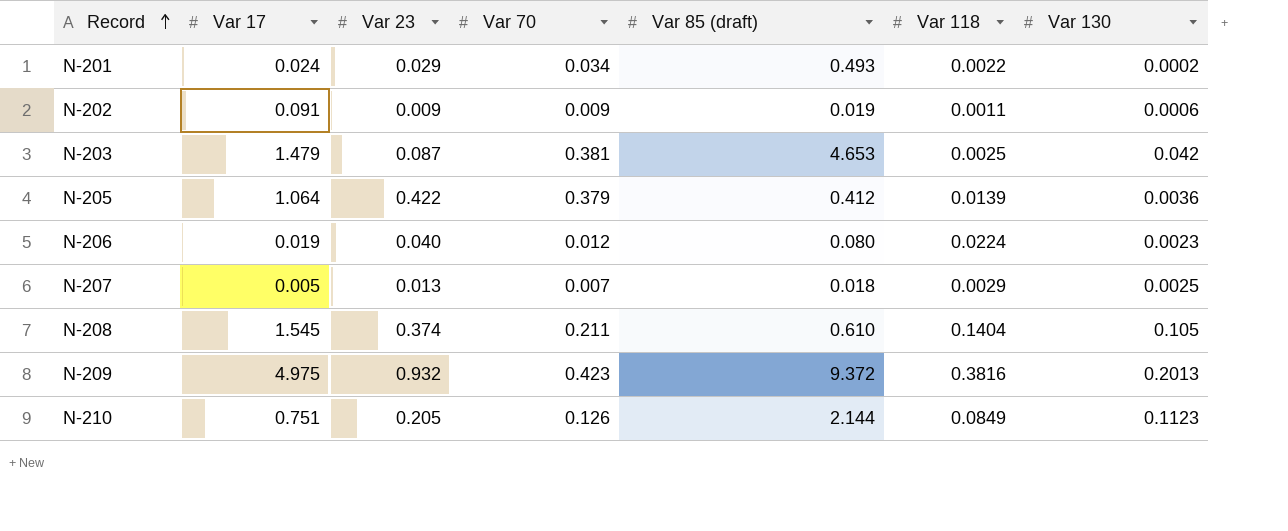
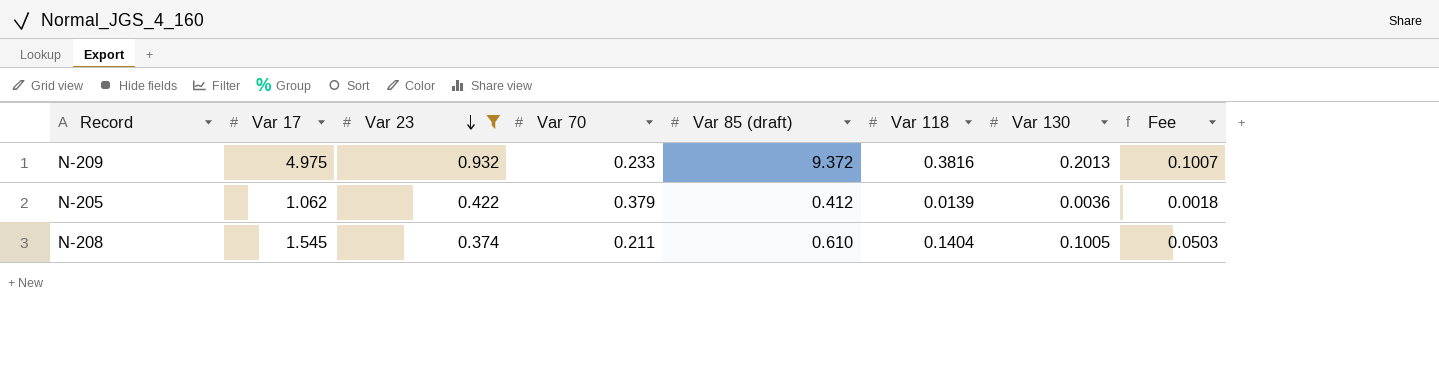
filter: none -> Var 23 >= 0.374
row order: Record ascending -> Var 23 descending
column Fee | formula: none -> [Var 130] * 0.5
N-209 | Var 70: 0.423 -> 0.233
N-205 | Var 17: 1.064 -> 1.062
N-208 | Var 130: 0.105 -> 0.1005

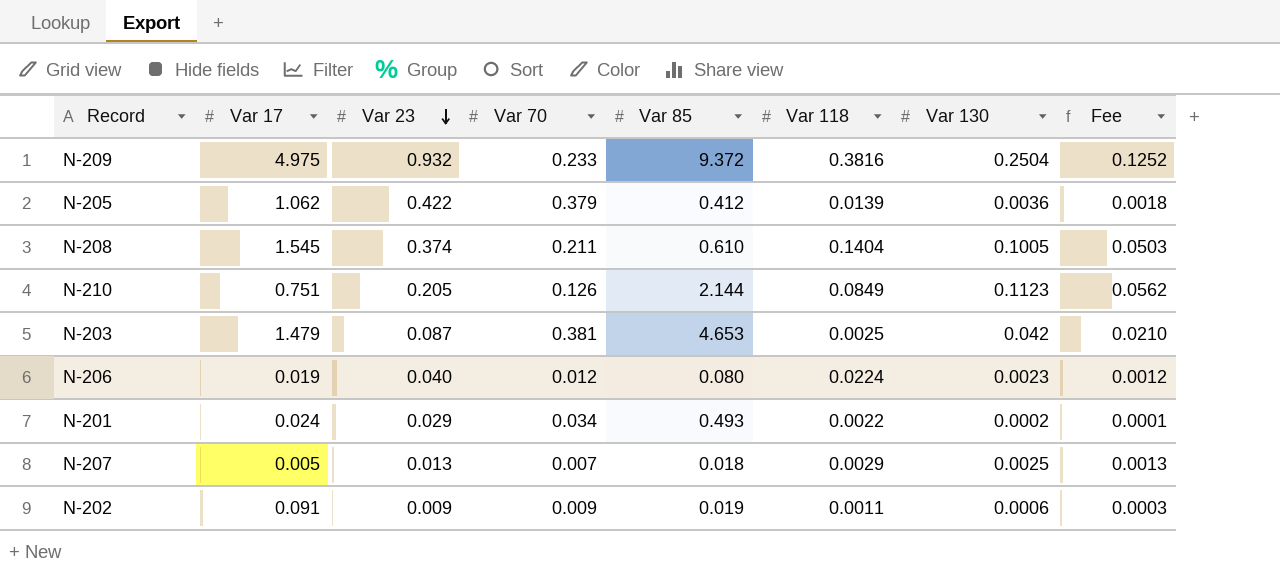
filter: Var 23 >= 0.374 -> none
column name: Var 85 (draft) -> Var 85
N-209 | Var 130: 0.2013 -> 0.2504
N-209 | Fee: 0.1007 -> 0.1252

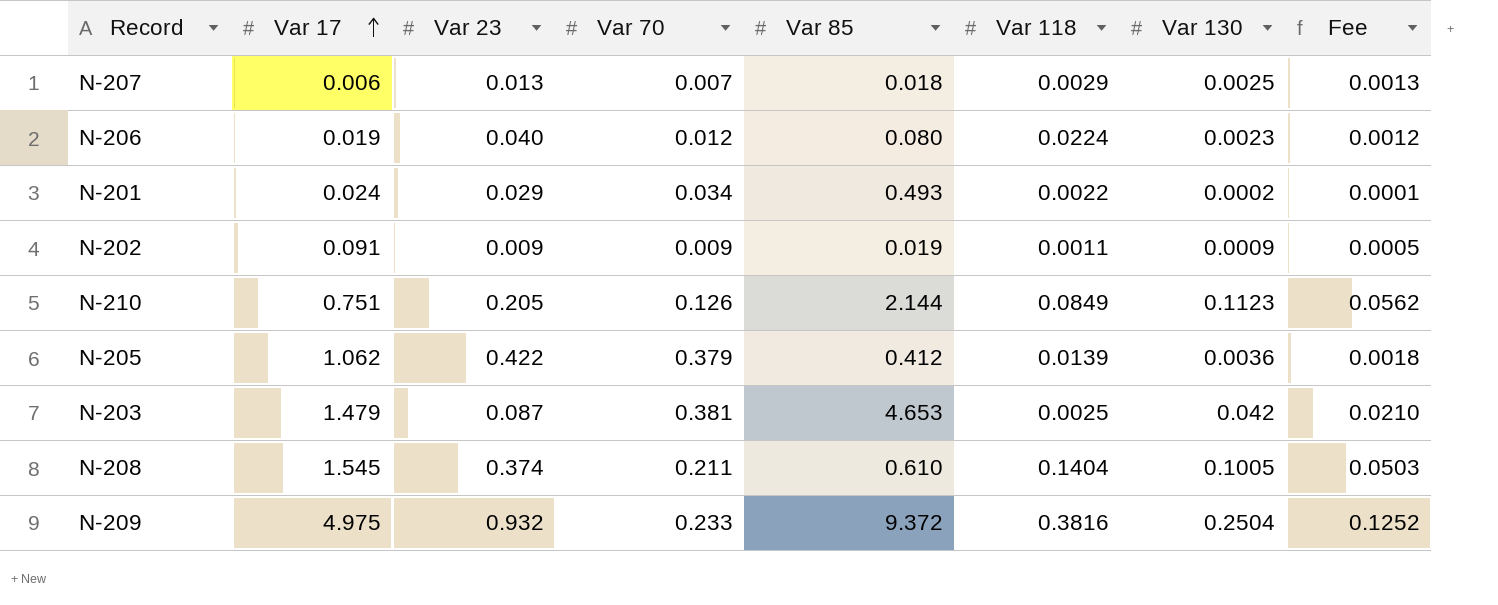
row order: Var 23 descending -> Var 17 ascending
N-207 | Var 17: 0.005 -> 0.006
N-202 | Var 130: 0.0006 -> 0.0009
N-202 | Fee: 0.0003 -> 0.0005

